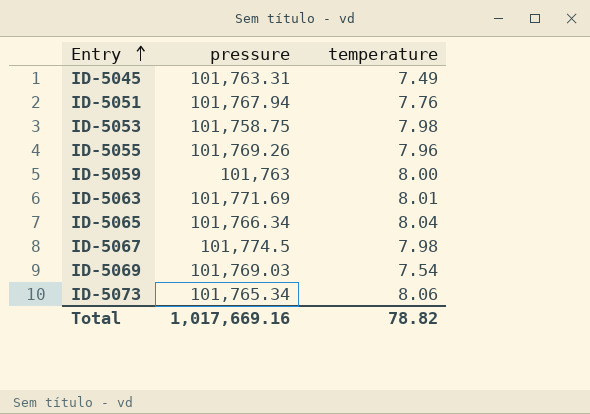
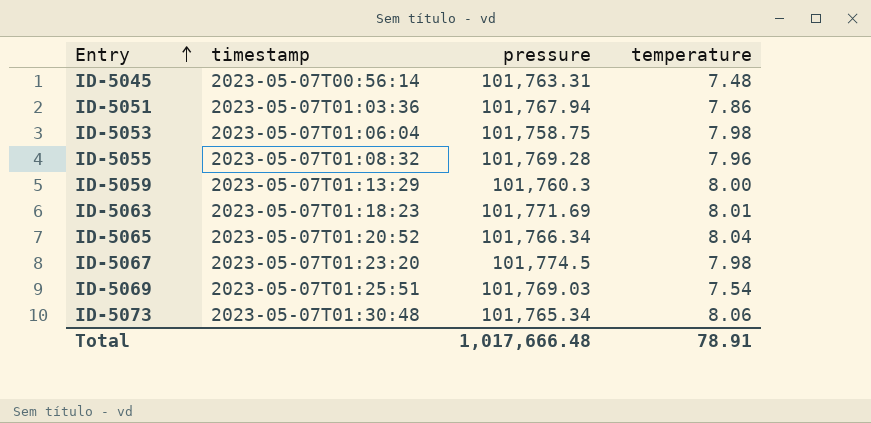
column timestamp | position: none -> 2
ID-5045 | temperature: 7.49 -> 7.48
ID-5051 | temperature: 7.76 -> 7.86
ID-5055 | pressure: 101,769.26 -> 101,769.28
ID-5059 | pressure: 101,763 -> 101,760.3
Total | pressure: 1,017,669.16 -> 1,017,666.48
Total | temperature: 78.82 -> 78.91

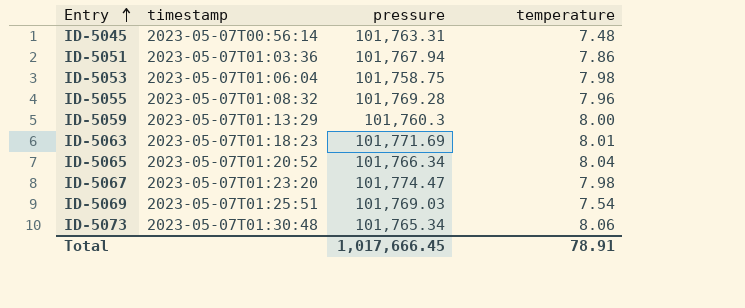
ID-5067 | pressure: 101,774.5 -> 101,774.47
Total | pressure: 1,017,666.48 -> 1,017,666.45

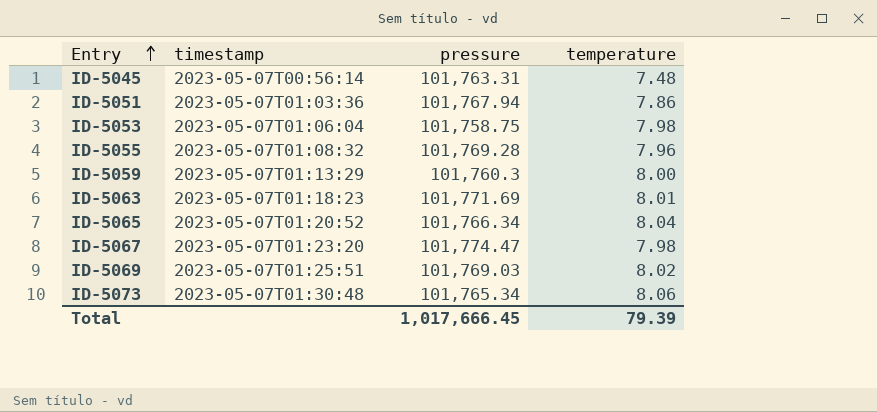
ID-5069 | temperature: 7.54 -> 8.02
Total | temperature: 78.91 -> 79.39

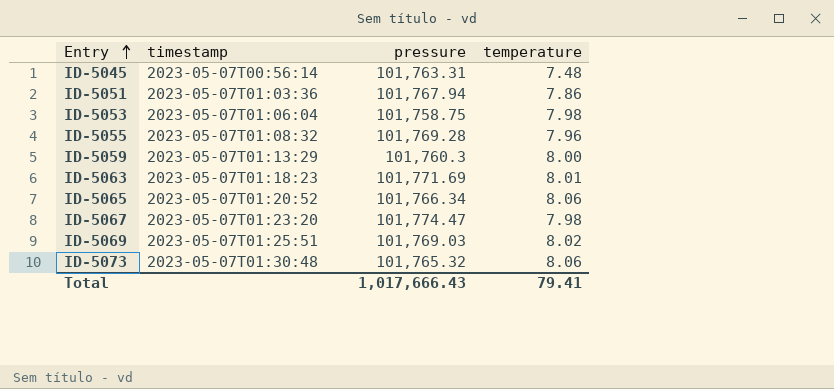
ID-5065 | temperature: 8.04 -> 8.06
ID-5073 | pressure: 101,765.34 -> 101,765.32
Total | pressure: 1,017,666.45 -> 1,017,666.43
Total | temperature: 79.39 -> 79.41

